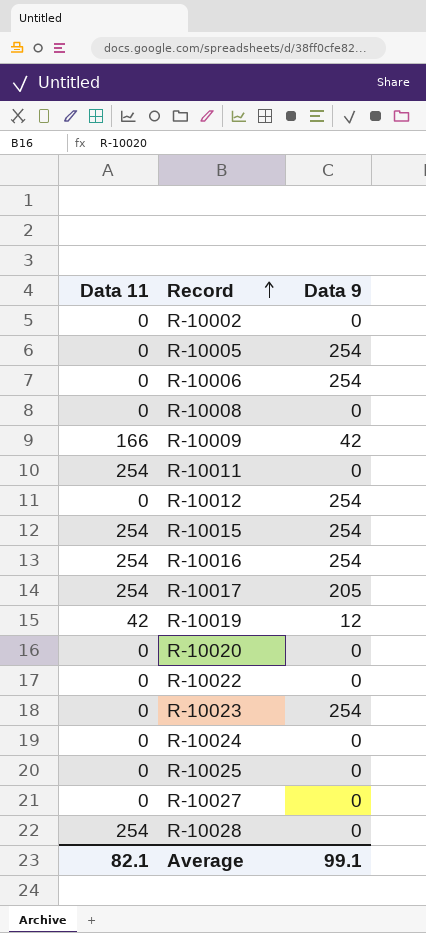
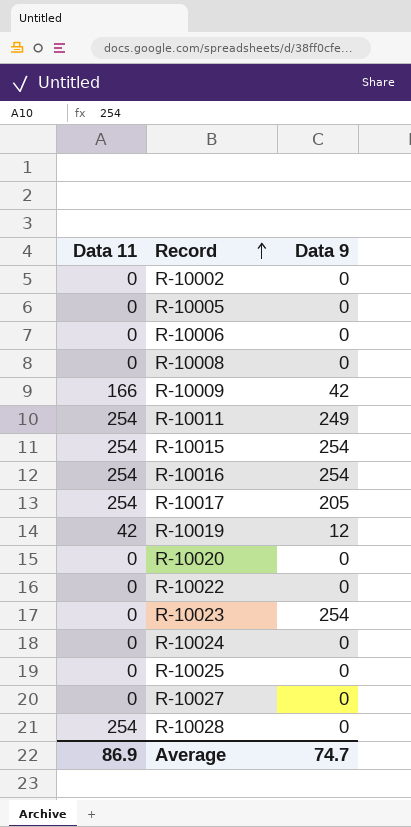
row R-10012: 0 | 254 -> none
R-10005 | Data 9: 254 -> 0
R-10006 | Data 9: 254 -> 0
R-10011 | Data 9: 0 -> 249
Average | Data 11: 82.1 -> 86.9
Average | Data 9: 99.1 -> 74.7

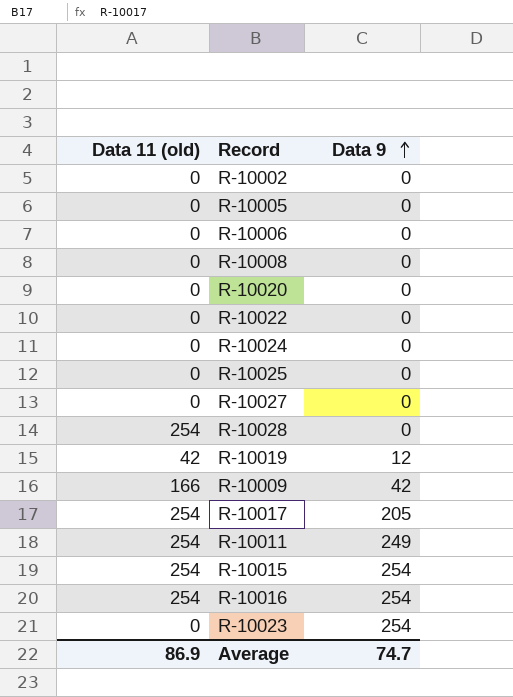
row order: Record ascending -> Data 9 ascending
column name: Data 11 -> Data 11 (old)

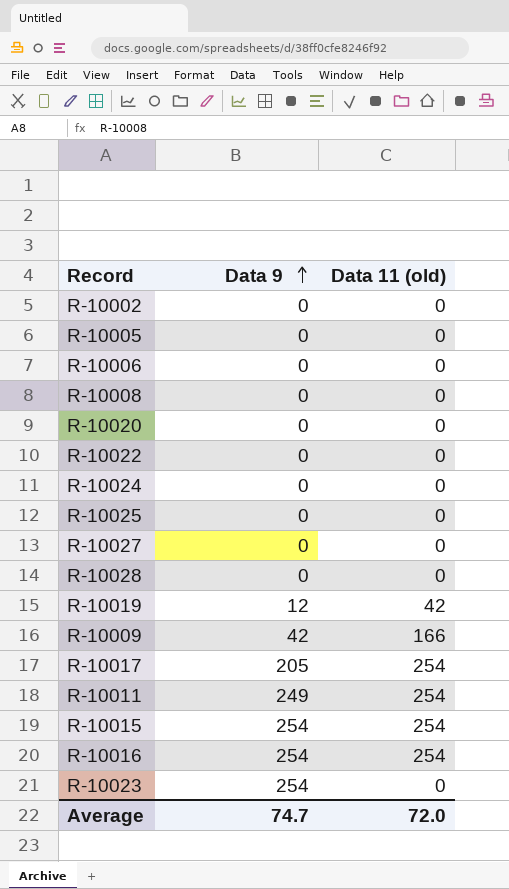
column Data 11 (old) | position: 1 -> 3
R-10028 | Data 11 (old): 254 -> 0
Average | Data 11 (old): 86.9 -> 72.0

